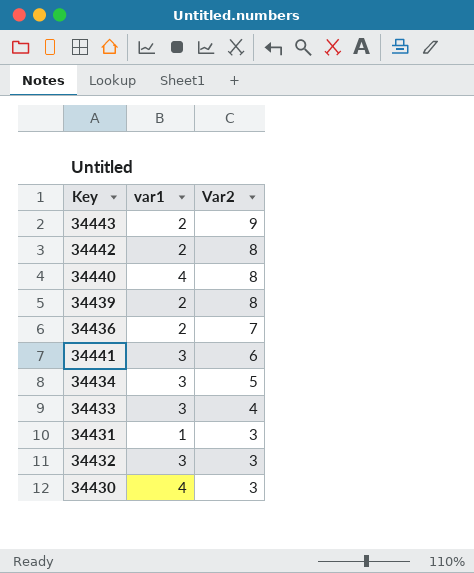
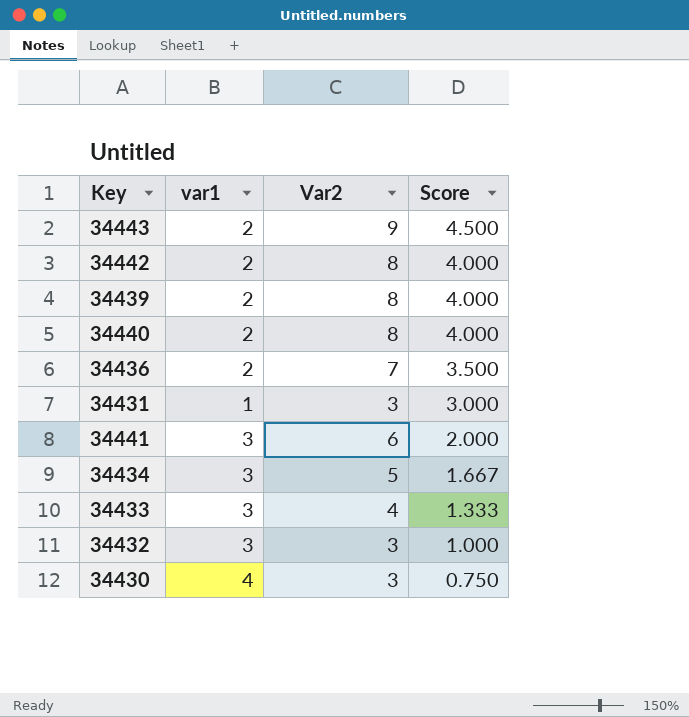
row order: Var2 descending -> Score descending
column Score | formula: none -> [Var2] / [var1]
34440 | var1: 4 -> 2

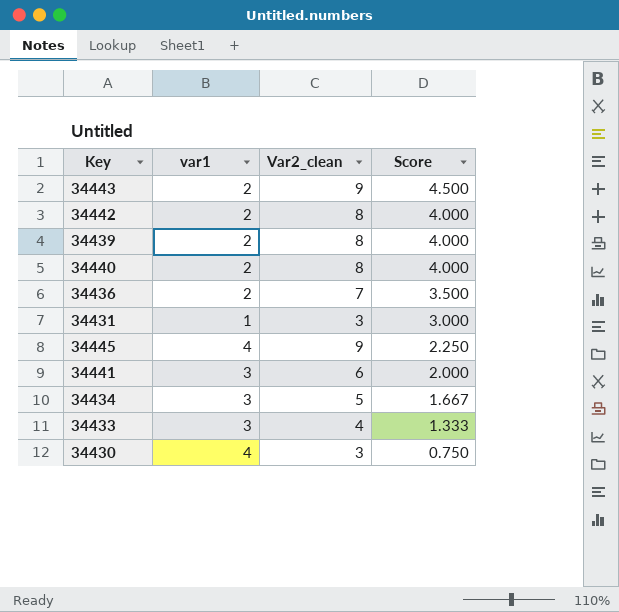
column name: Var2 -> Var2_clean
row 34432: 3 | 3 | 1.000 -> none
row 34445: none -> 4 | 9 | 2.250

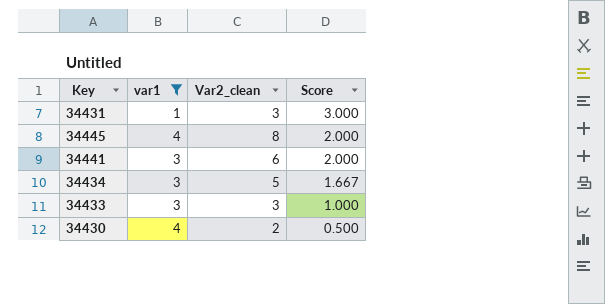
filter: none -> var1 != 2
34445 | Var2_clean: 9 -> 8
34445 | Score: 2.250 -> 2.000
34433 | Var2_clean: 4 -> 3
34433 | Score: 1.333 -> 1.000
34430 | Var2_clean: 3 -> 2
34430 | Score: 0.750 -> 0.500

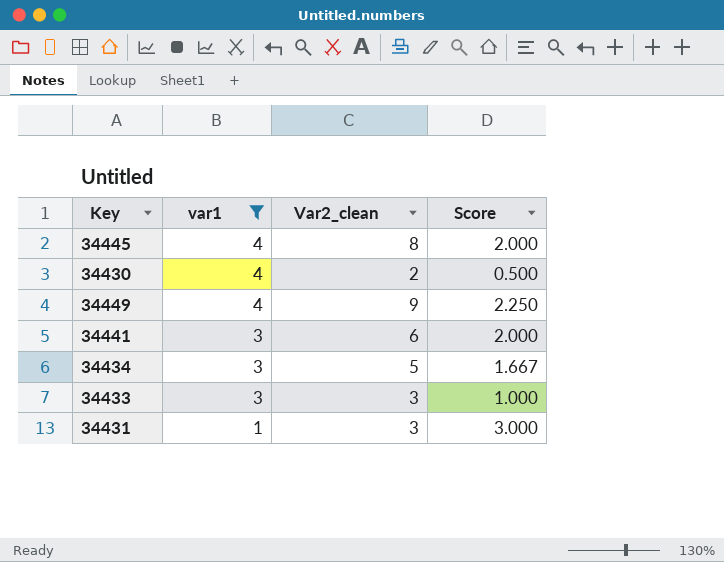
row order: Score descending -> var1 descending
row 34449: none -> 4 | 9 | 2.250

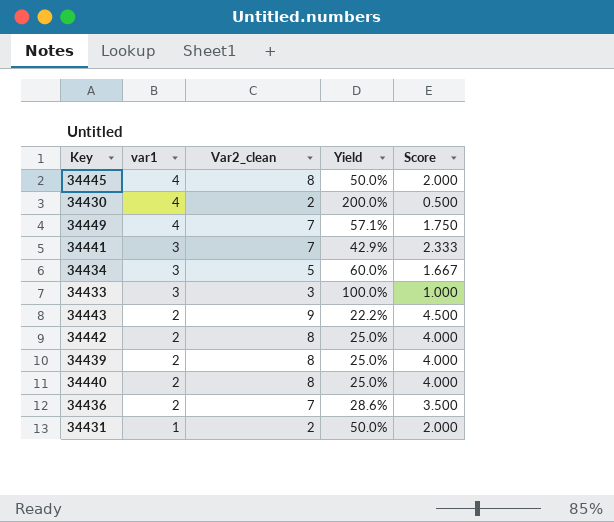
filter: var1 != 2 -> none
column Yield | formula: none -> [var1] / [Var2_clean]
34449 | Var2_clean: 9 -> 7
34449 | Score: 2.250 -> 1.750
34441 | Var2_clean: 6 -> 7
34441 | Score: 2.000 -> 2.333
34431 | Var2_clean: 3 -> 2
34431 | Score: 3.000 -> 2.000

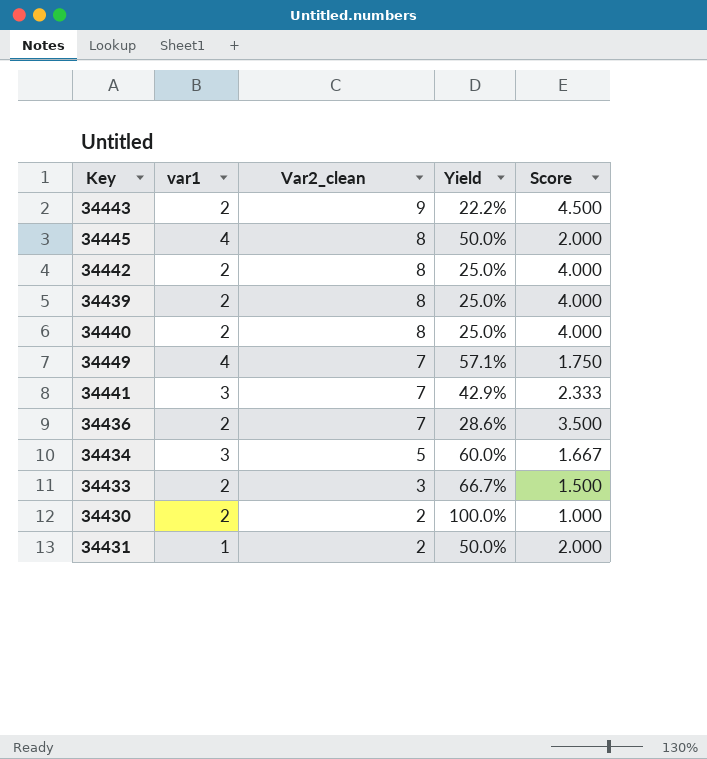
row order: var1 descending -> Var2_clean descending
34433 | var1: 3 -> 2
34433 | Yield: 100.0% -> 66.7%
34433 | Score: 1.000 -> 1.500
34430 | var1: 4 -> 2
34430 | Yield: 200.0% -> 100.0%
34430 | Score: 0.500 -> 1.000

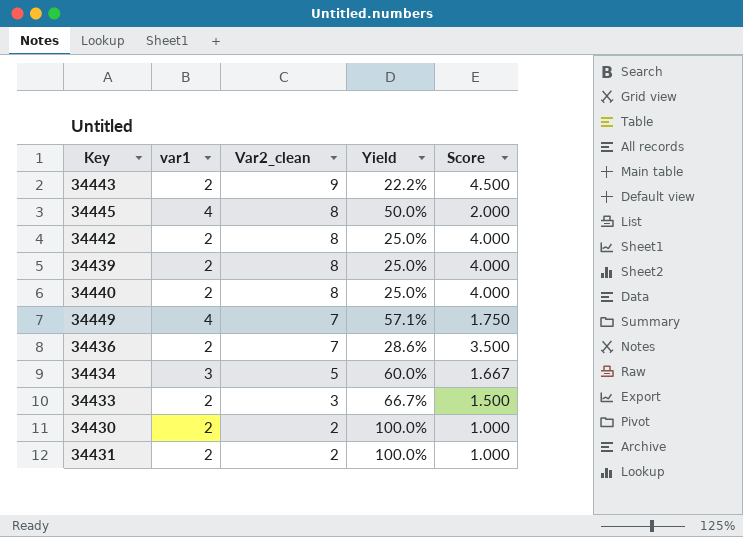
row 34441: 3 | 7 | 42.9% | 2.333 -> none
34431 | var1: 1 -> 2
34431 | Yield: 50.0% -> 100.0%
34431 | Score: 2.000 -> 1.000

